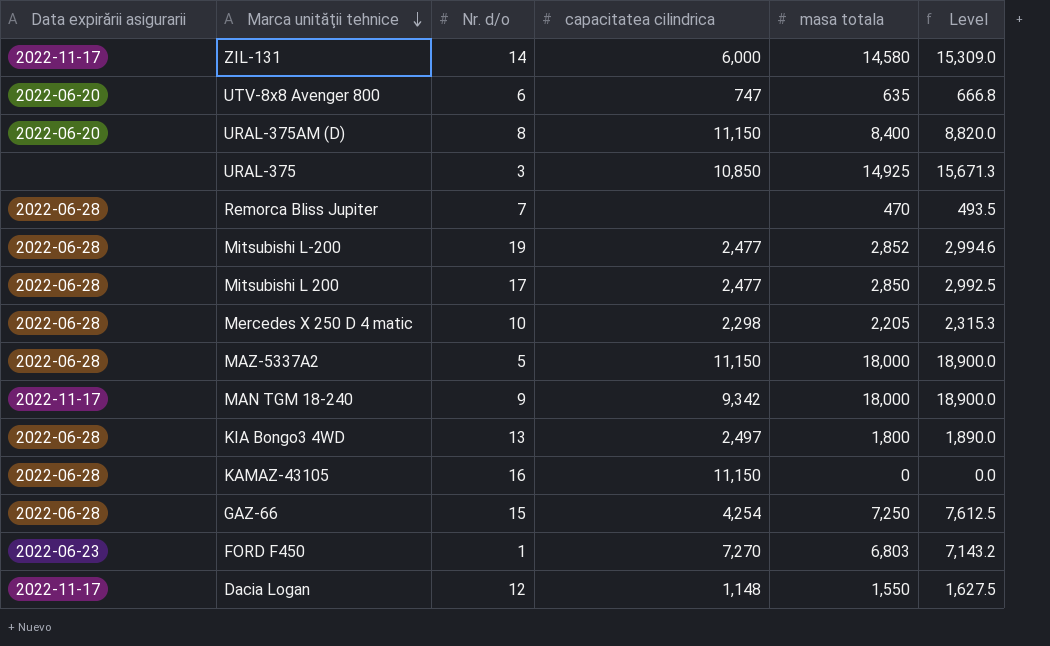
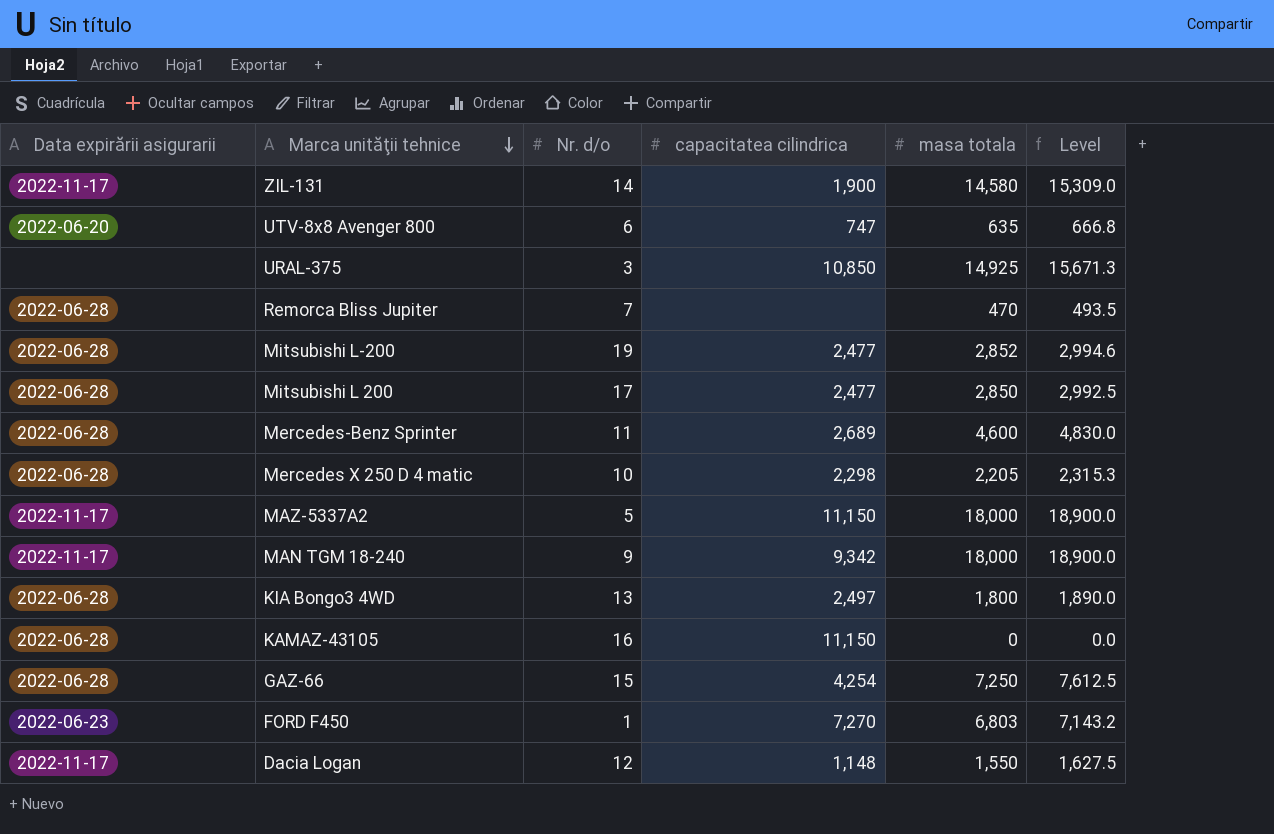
row URAL-375AM (D): 2022-06-20 | 8 | 11,150 | 8,400 | 8,820.0 -> none
ZIL-131 | capacitatea cilindrica: 6,000 -> 1,900
row Mercedes-Benz Sprinter: none -> 2022-06-28 | 11 | 2,689 | 4,600 | 4,830.0
MAZ-5337A2 | Data expirării asigurarii: 2022-06-28 -> 2022-11-17

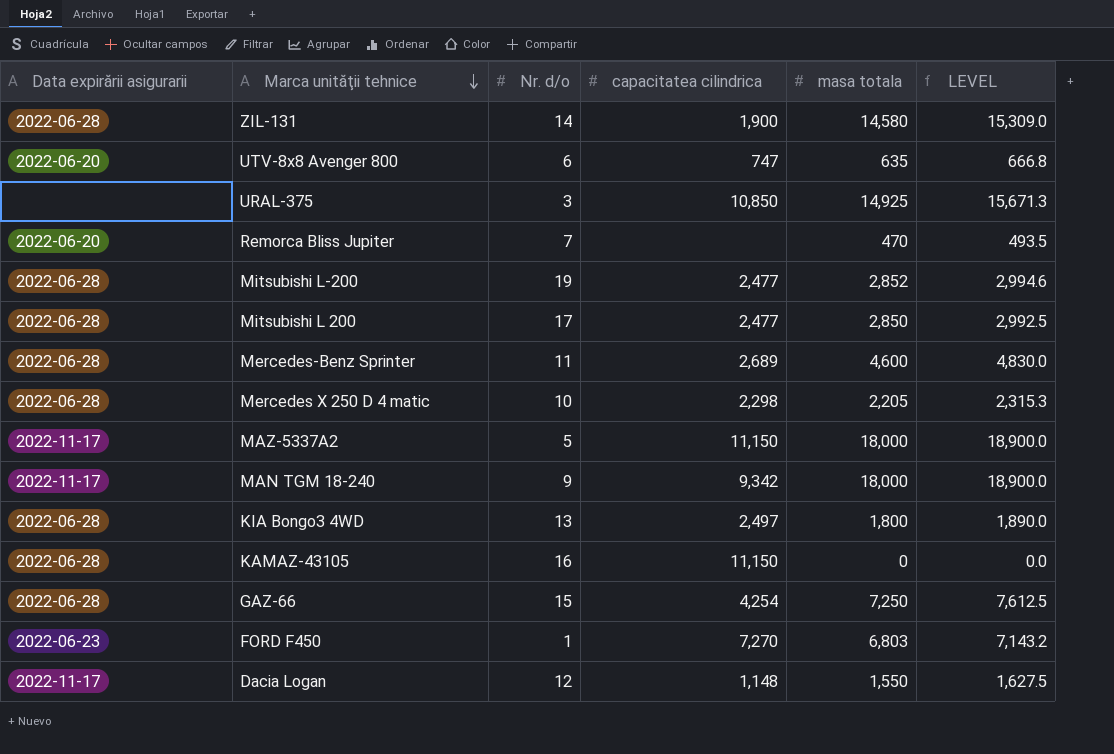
column name: Level -> LEVEL
ZIL-131 | Data expirării asigurarii: 2022-11-17 -> 2022-06-28
Remorca Bliss Jupiter | Data expirării asigurarii: 2022-06-28 -> 2022-06-20

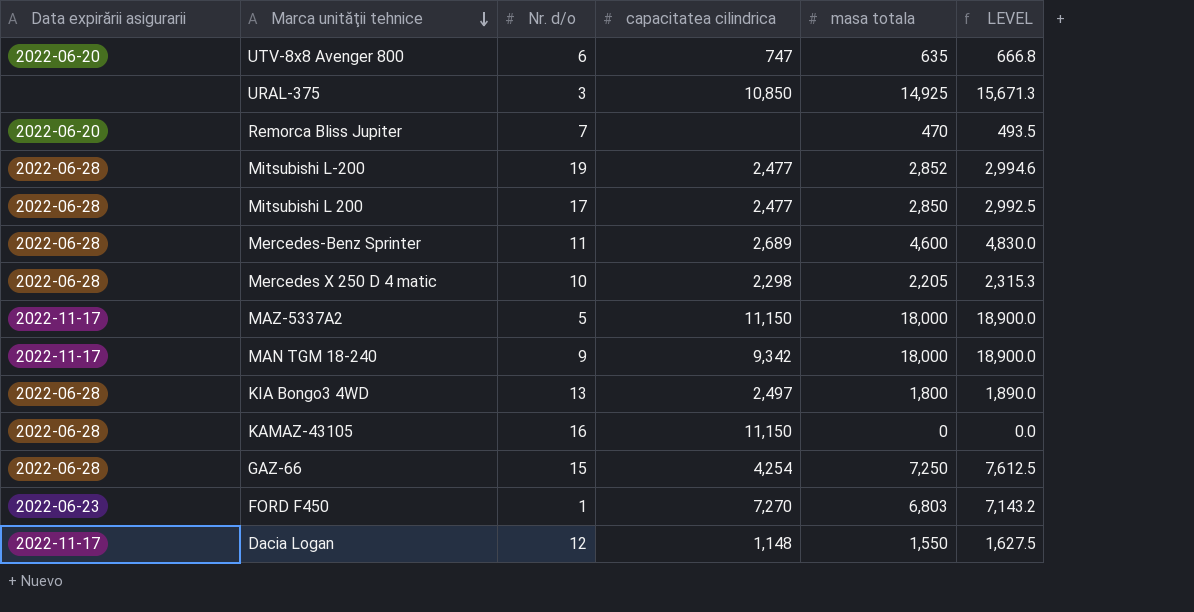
row ZIL-131: 2022-06-28 | 14 | 1,900 | 14,580 | 15,309.0 -> none

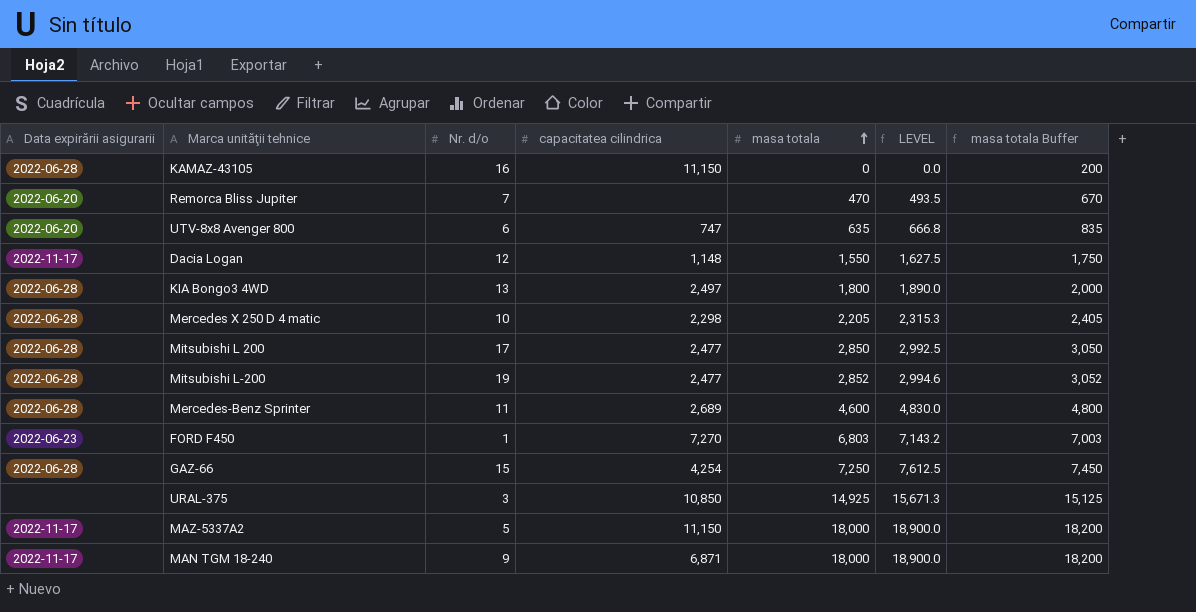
row order: Marca unităţii tehnice descending -> masa totala ascending
column masa totala Buffer | formula: none -> [masa totala] + 200
MAN TGM 18-240 | capacitatea cilindrica: 9,342 -> 6,871

